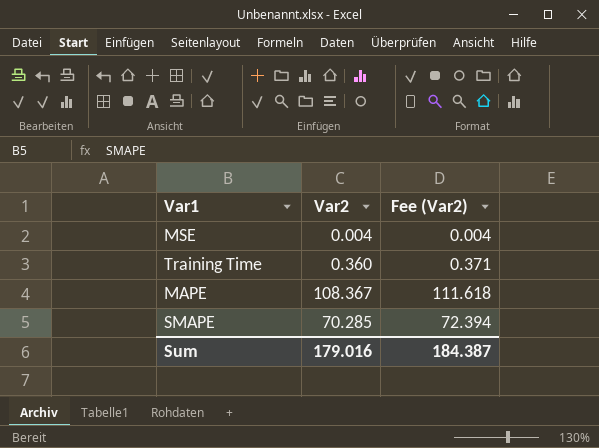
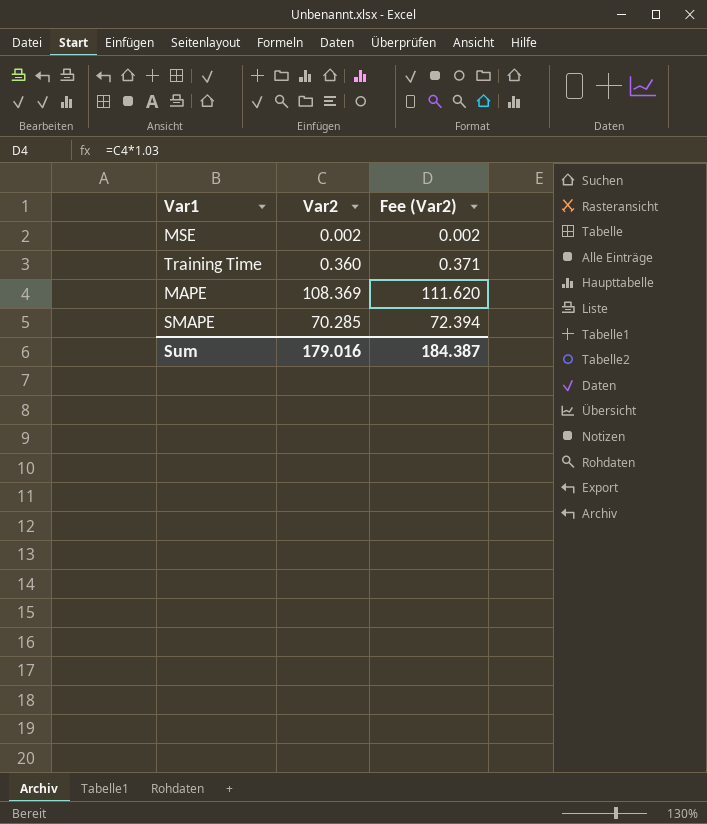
MSE | Var2: 0.004 -> 0.002
MSE | Fee (Var2): 0.004 -> 0.002
MAPE | Var2: 108.367 -> 108.369
MAPE | Fee (Var2): 111.618 -> 111.620

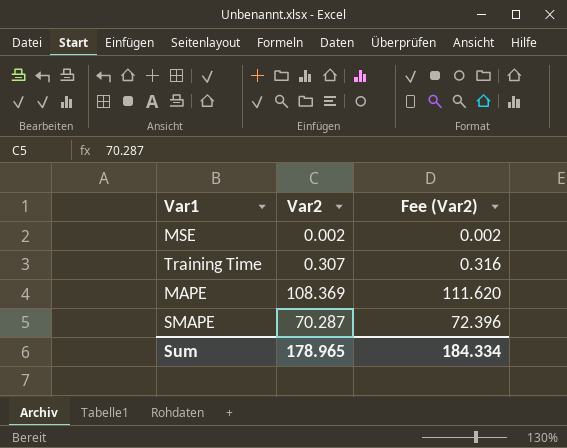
Training Time | Var2: 0.360 -> 0.307
Training Time | Fee (Var2): 0.371 -> 0.316
SMAPE | Var2: 70.285 -> 70.287
SMAPE | Fee (Var2): 72.394 -> 72.396
Sum | Var2: 179.016 -> 178.965
Sum | Fee (Var2): 184.387 -> 184.334

